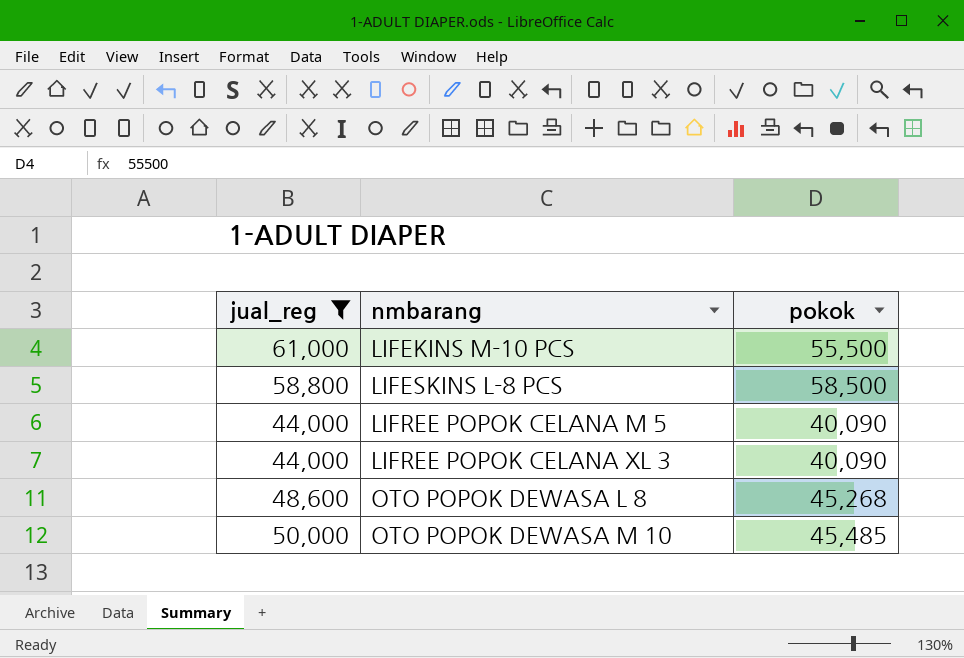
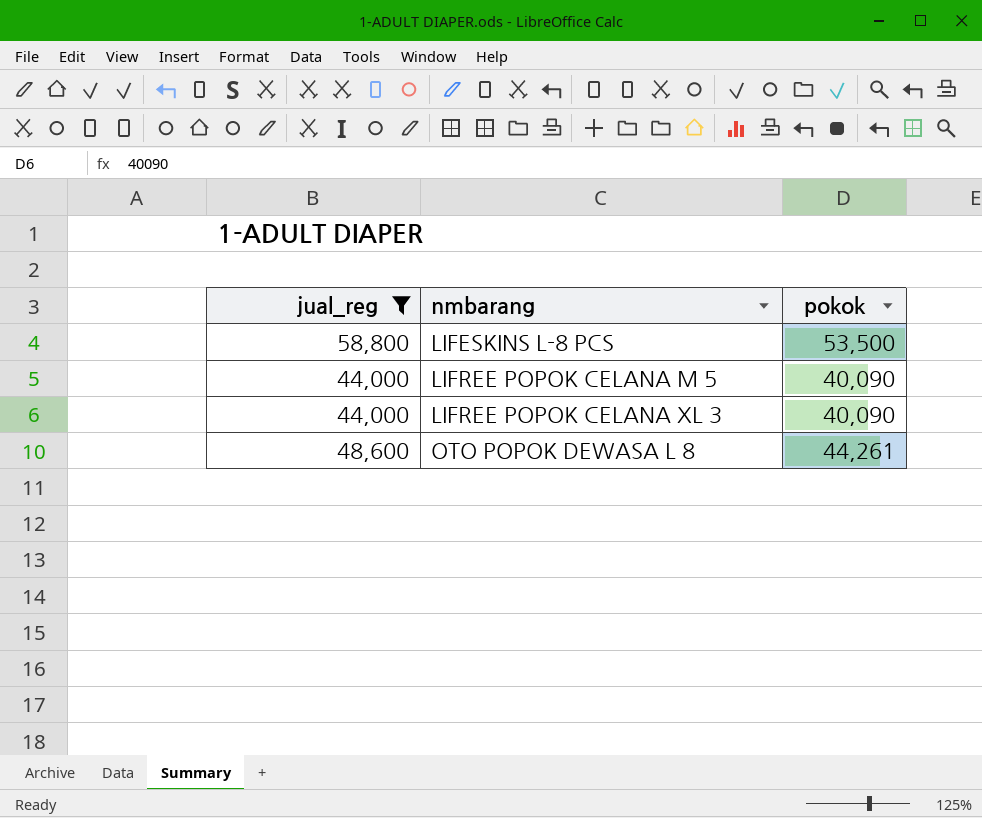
row LIFEKINS M-10 PCS: 61,000 | 55,500 -> none
row OTO POPOK DEWASA M 10: 50,000 | 45,485 -> none
LIFESKINS L-8 PCS | pokok: 58,500 -> 53,500
OTO POPOK DEWASA L 8 | pokok: 45,268 -> 44,261

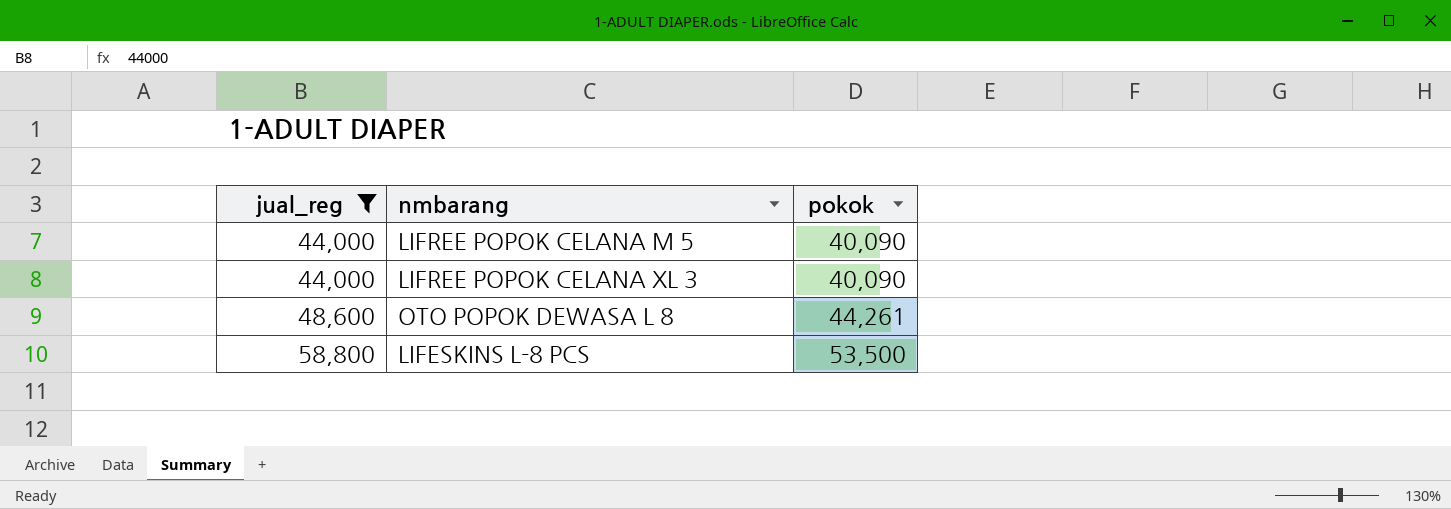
row order: nmbarang ascending -> jual_reg ascending

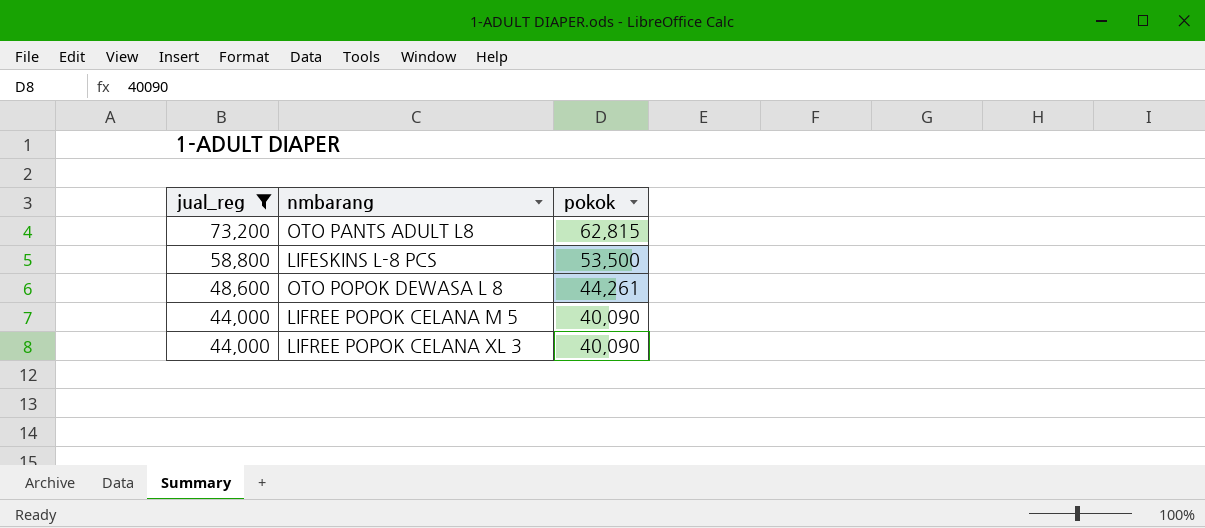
row order: jual_reg ascending -> jual_reg descending
row OTO PANTS ADULT L8: none -> 73,200 | 62,815

